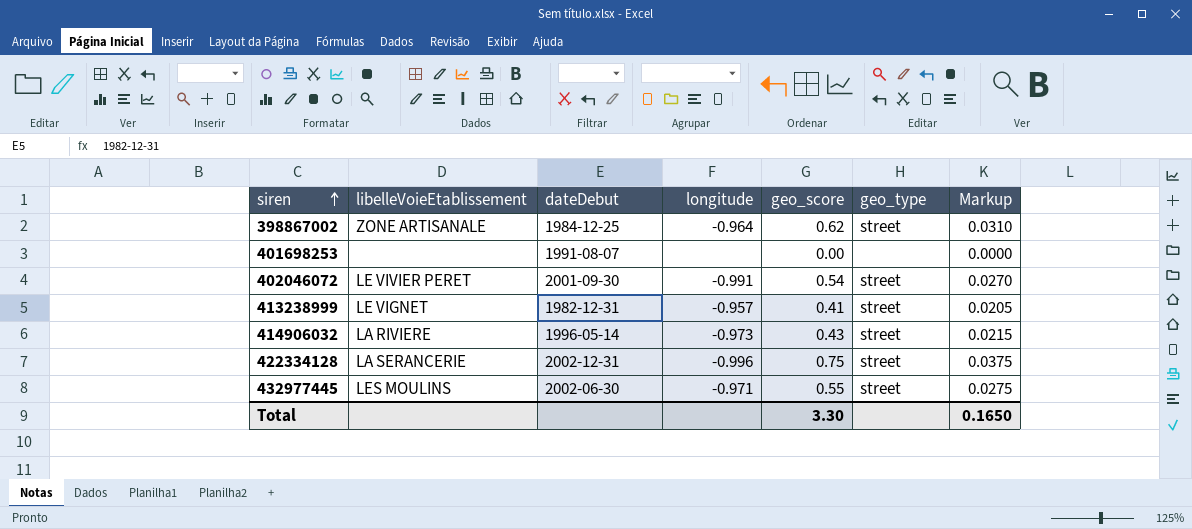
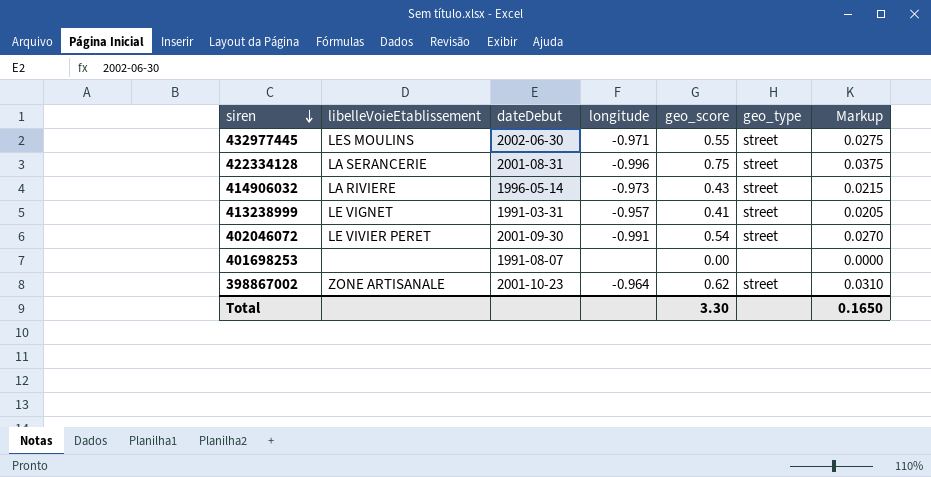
row order: siren ascending -> siren descending
422334128 | dateDebut: 2002-12-31 -> 2001-08-31
413238999 | dateDebut: 1982-12-31 -> 1991-03-31
398867002 | dateDebut: 1984-12-25 -> 2001-10-23

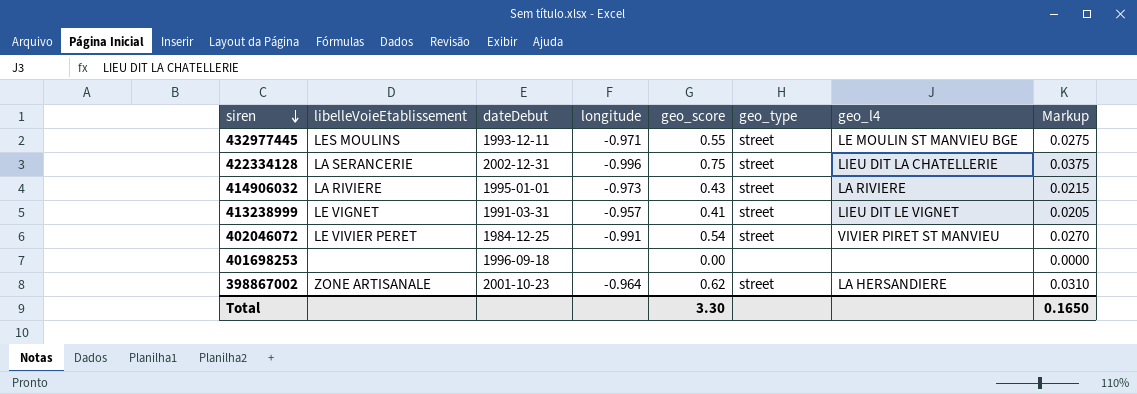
column geo_l4 | position: none -> 7
432977445 | dateDebut: 2002-06-30 -> 1993-12-11
422334128 | dateDebut: 2001-08-31 -> 2002-12-31
414906032 | dateDebut: 1996-05-14 -> 1995-01-01
402046072 | dateDebut: 2001-09-30 -> 1984-12-25
401698253 | dateDebut: 1991-08-07 -> 1996-09-18

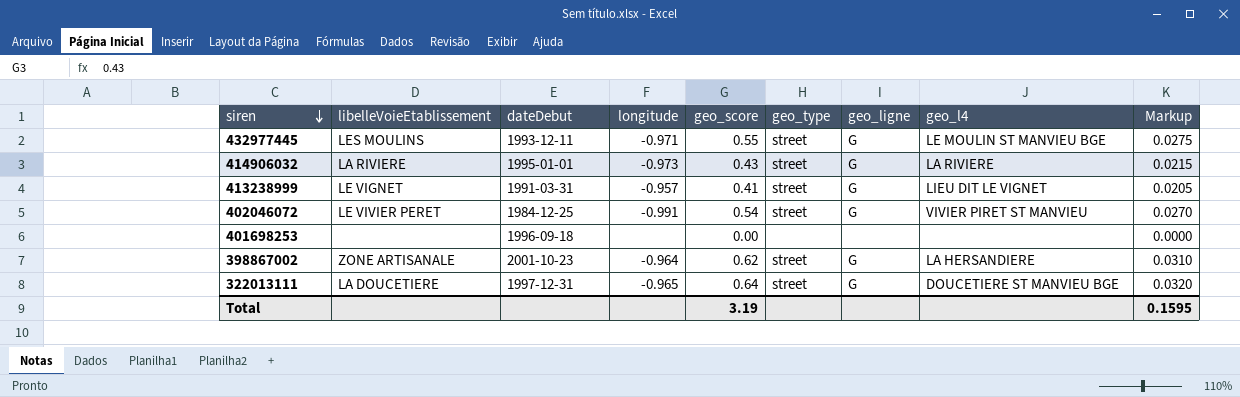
column geo_ligne | position: none -> 7
row 422334128: LA SERANCERIE | 2002-12-31 | -0.996 | 0.75 | street | LIEU DIT LA CHATELLERIE | 0.0375 -> none
row 322013111: none -> LA DOUCETIERE | 1997-12-31 | -0.965 | 0.64 | street | G | DOUCETIERE ST MANVIEU BGE | 0.0320
Total | geo_score: 3.30 -> 3.19
Total | Markup: 0.1650 -> 0.1595

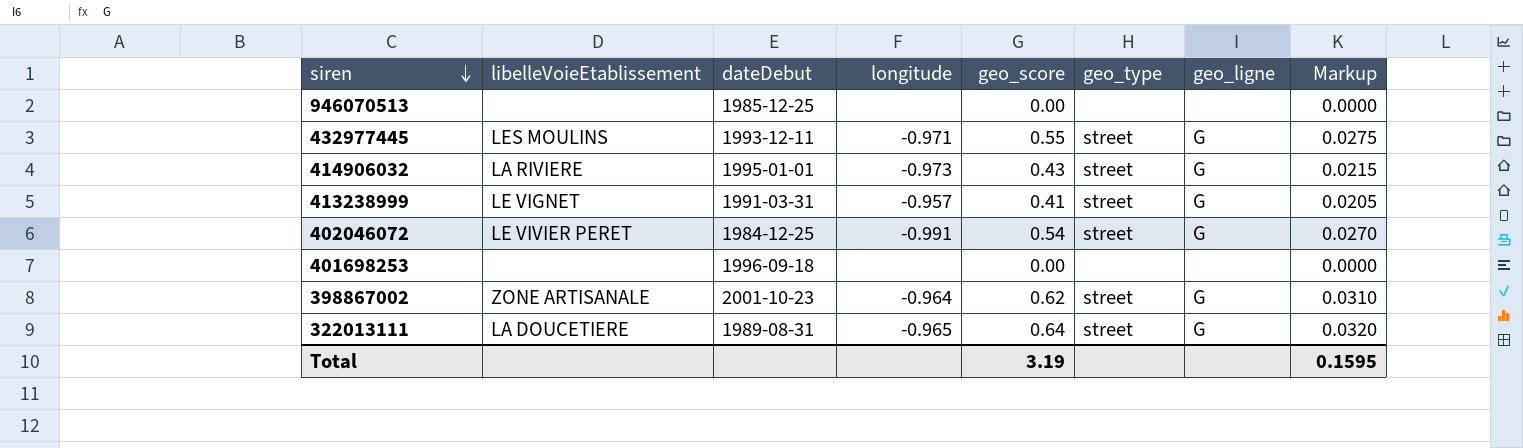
column geo_l4 | position: 8 -> none
row 946070513: none -> none | 1985-12-25 | none | 0.00 | none | none | 0.0000
322013111 | dateDebut: 1997-12-31 -> 1989-08-31

